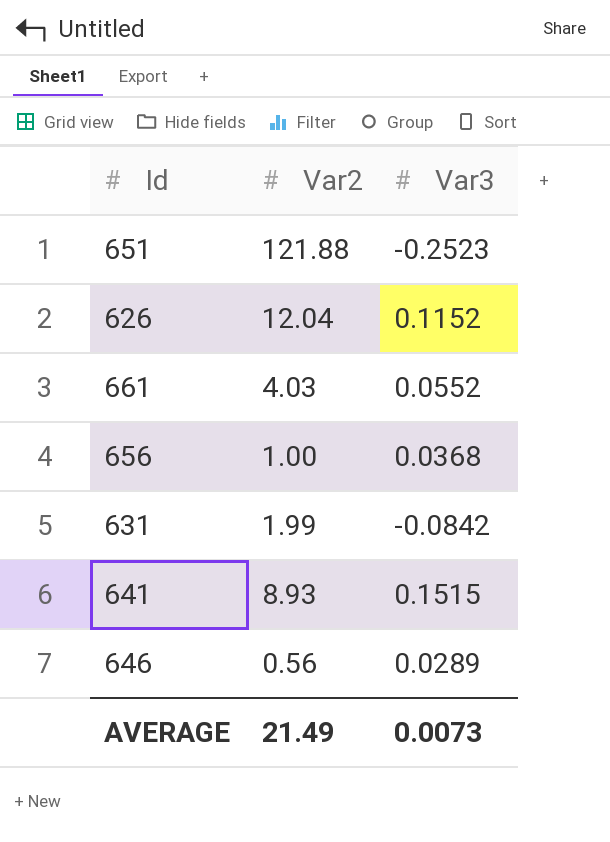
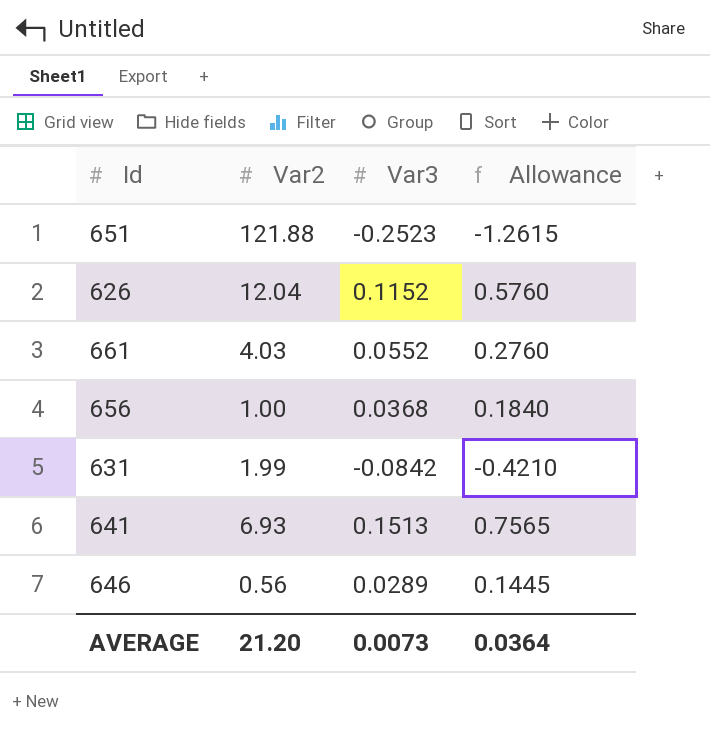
column Allowance | formula: none -> [Var3] * 5
641 | Var2: 8.93 -> 6.93
641 | Var3: 0.1515 -> 0.1513
AVERAGE | Var2: 21.49 -> 21.20

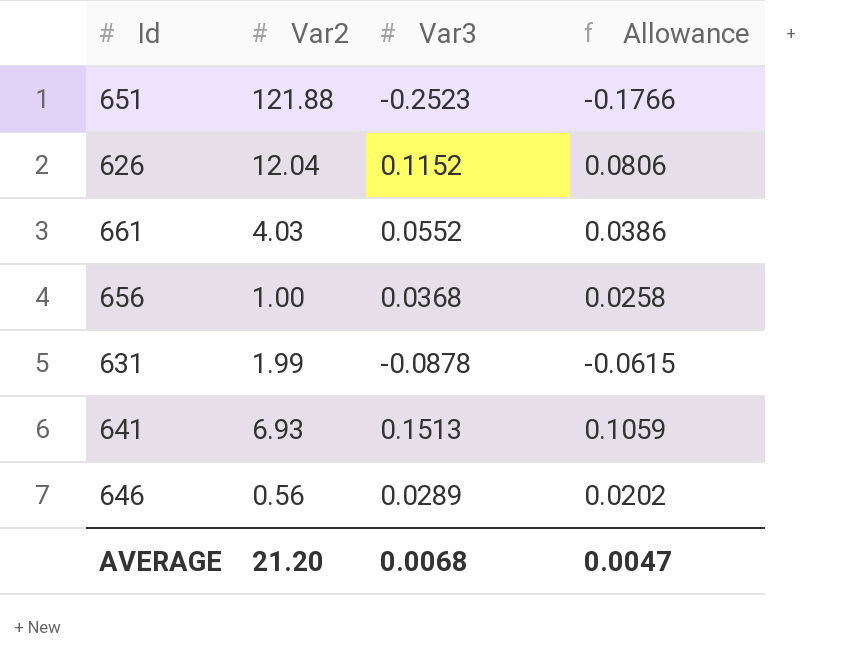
column Allowance | formula: [Var3] * 5 -> [Var3] * 0.7
631 | Var3: -0.0842 -> -0.0878
AVERAGE | Var3: 0.0073 -> 0.0068
AVERAGE | Allowance: 0.0364 -> 0.0047

